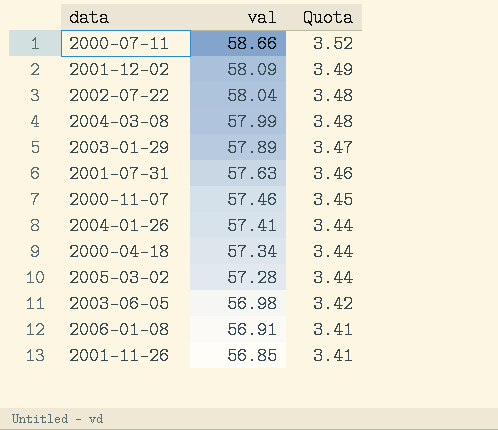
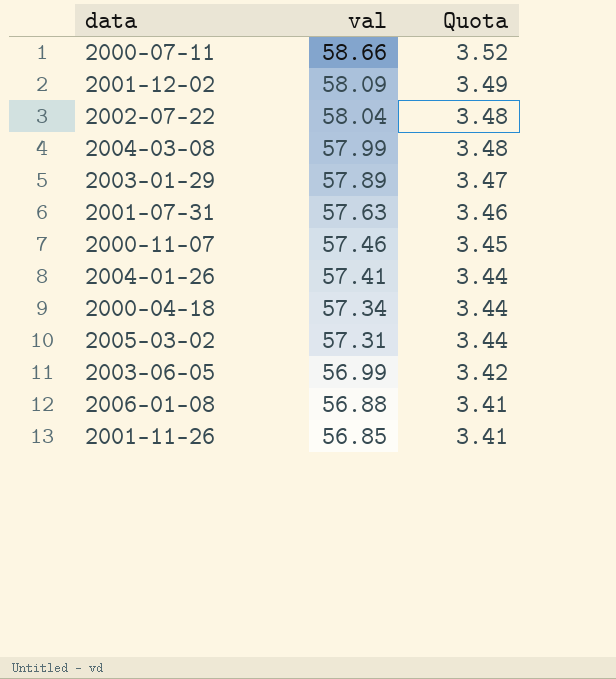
2005-03-02 | val: 57.28 -> 57.31
2003-06-05 | val: 56.98 -> 56.99
2006-01-08 | val: 56.91 -> 56.88

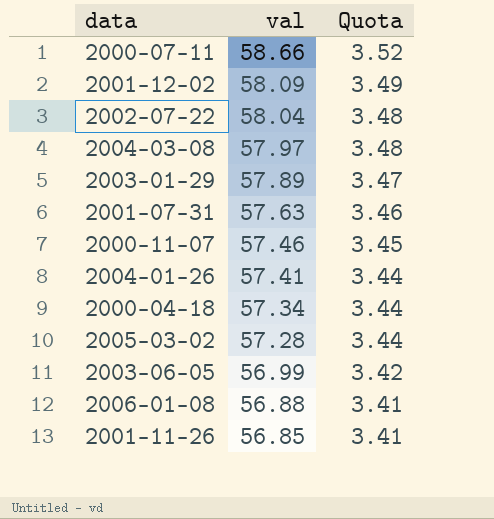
2004-03-08 | val: 57.99 -> 57.97
2005-03-02 | val: 57.31 -> 57.28

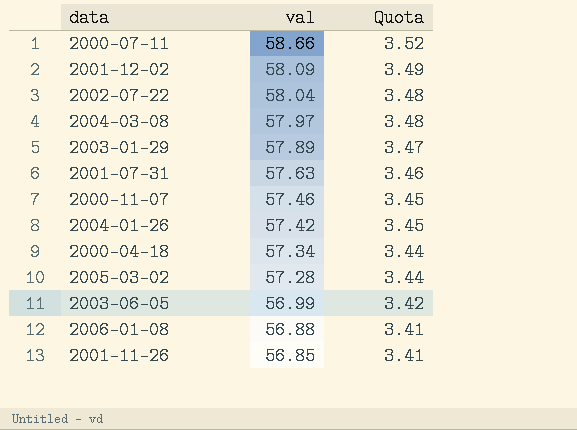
2004-01-26 | val: 57.41 -> 57.42
2004-01-26 | Quota: 3.44 -> 3.45

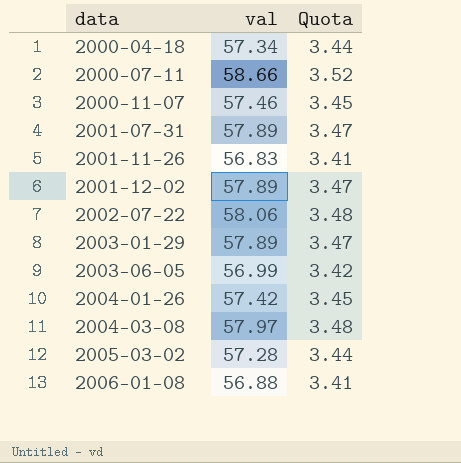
row order: val descending -> data ascending
2001-07-31 | val: 57.63 -> 57.89
2001-07-31 | Quota: 3.46 -> 3.47
2001-11-26 | val: 56.85 -> 56.83
2001-12-02 | val: 58.09 -> 57.89
2001-12-02 | Quota: 3.49 -> 3.47
2002-07-22 | val: 58.04 -> 58.06

